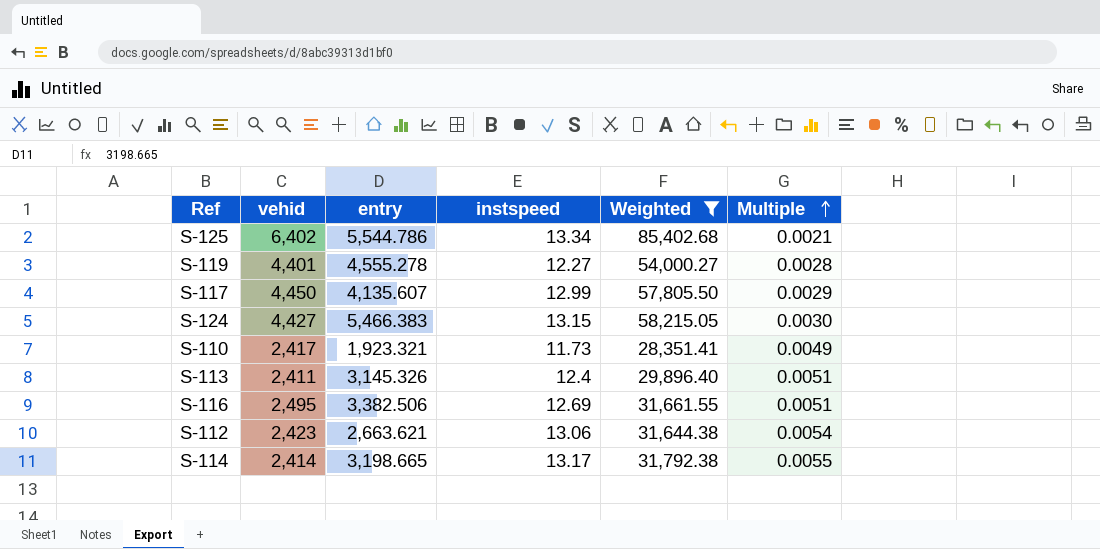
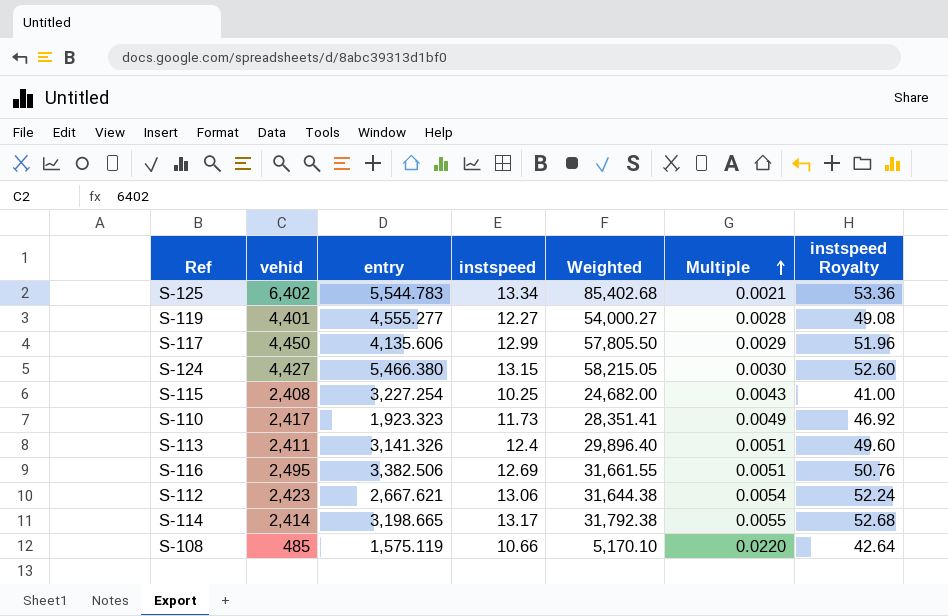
filter: Weighted >= 28,351.41 -> none
column instspeed Royalty | formula: none -> [instspeed] * 4
S-125 | entry: 5,544.786 -> 5,544.783
S-119 | entry: 4,555.278 -> 4,555.277
S-117 | entry: 4,135.607 -> 4,135.606
S-124 | entry: 5,466.383 -> 5,466.380
S-110 | entry: 1,923.321 -> 1,923.323
S-113 | entry: 3,145.326 -> 3,141.326
S-112 | entry: 2,663.621 -> 2,667.621

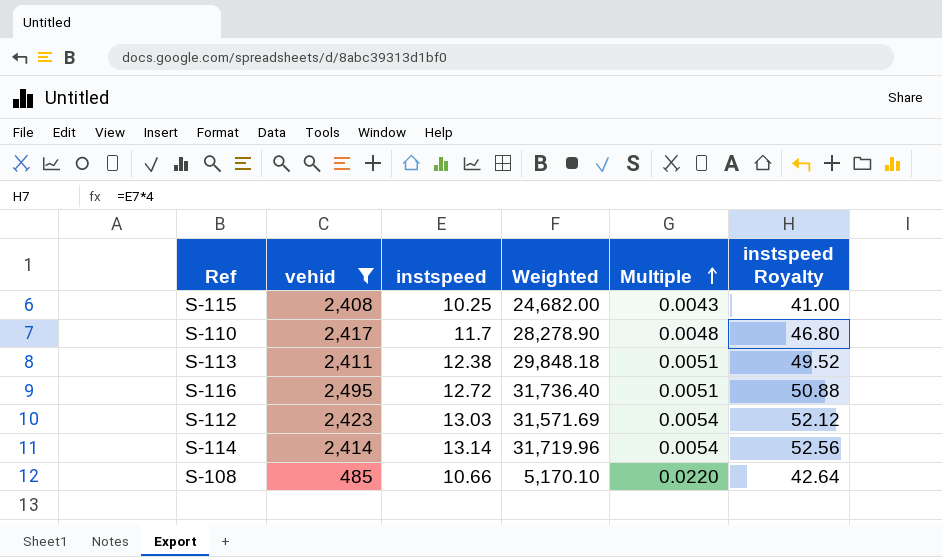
filter: none -> vehid <= 2,495
column entry | position: 3 -> none
S-110 | instspeed: 11.73 -> 11.7
S-110 | Weighted: 28,351.41 -> 28,278.90
S-110 | Multiple: 0.0049 -> 0.0048
S-110 | instspeed Royalty: 46.92 -> 46.80
S-113 | instspeed: 12.4 -> 12.38
S-113 | Weighted: 29,896.40 -> 29,848.18
S-113 | instspeed Royalty: 49.60 -> 49.52
S-116 | instspeed: 12.69 -> 12.72
S-116 | Weighted: 31,661.55 -> 31,736.40
S-116 | instspeed Royalty: 50.76 -> 50.88
S-112 | instspeed: 13.06 -> 13.03
S-112 | Weighted: 31,644.38 -> 31,571.69
S-112 | instspeed Royalty: 52.24 -> 52.12
S-114 | instspeed: 13.17 -> 13.14
S-114 | Weighted: 31,792.38 -> 31,719.96
S-114 | Multiple: 0.0055 -> 0.0054
S-114 | instspeed Royalty: 52.68 -> 52.56

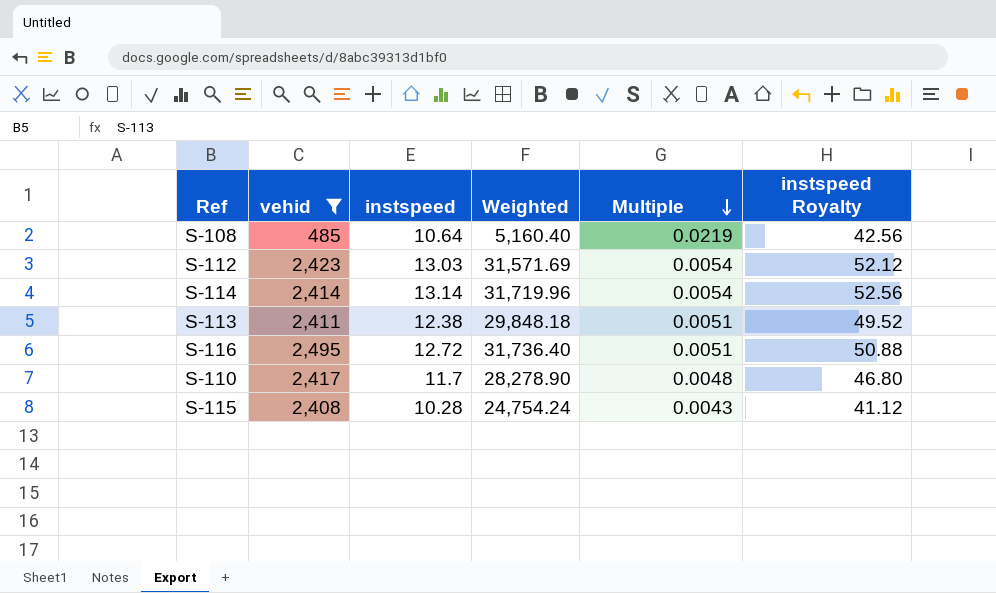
row order: Multiple ascending -> Multiple descending
S-108 | instspeed: 10.66 -> 10.64
S-108 | Weighted: 5,170.10 -> 5,160.40
S-108 | Multiple: 0.0220 -> 0.0219
S-108 | instspeed Royalty: 42.64 -> 42.56
S-115 | instspeed: 10.25 -> 10.28
S-115 | Weighted: 24,682.00 -> 24,754.24
S-115 | instspeed Royalty: 41.00 -> 41.12

